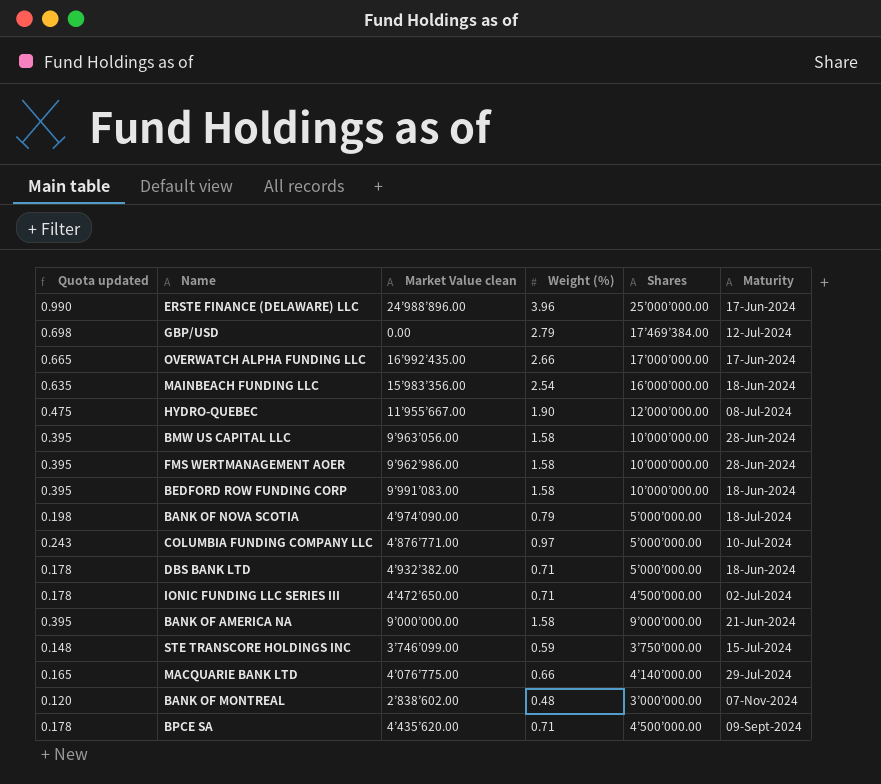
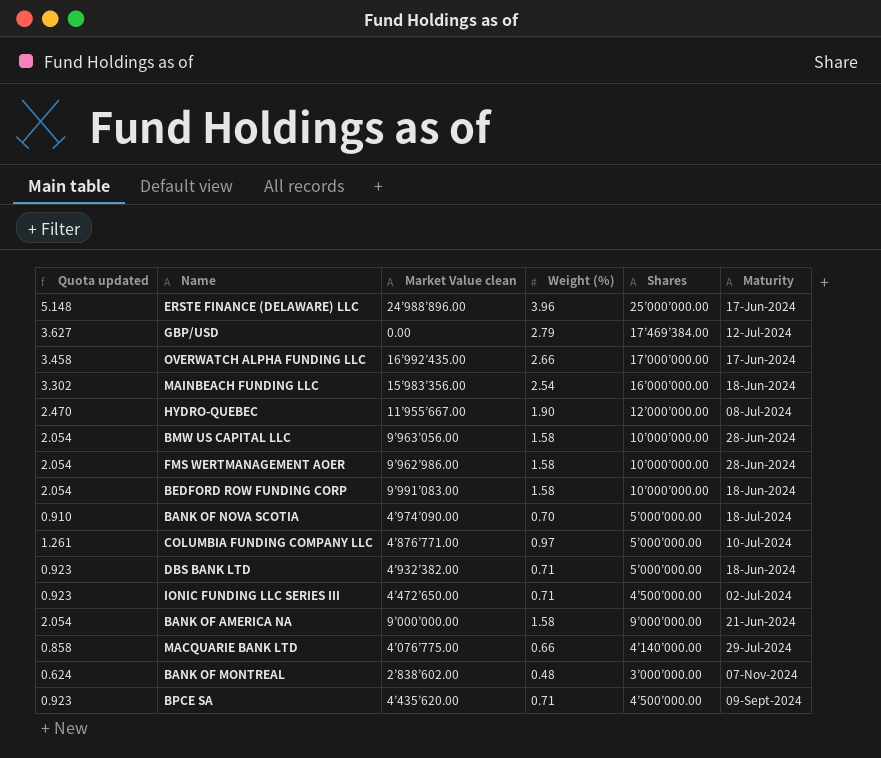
column Quota updated | formula: [Weight (%)] * 0.25 -> [Weight (%)] * 1.3
row STE TRANSCORE HOLDINGS INC: 0.148 | 3’746’099.00 | 0.59 | 3’750’000.00 | 15-Jul-2024 -> none
BANK OF NOVA SCOTIA | Weight (%): 0.79 -> 0.70

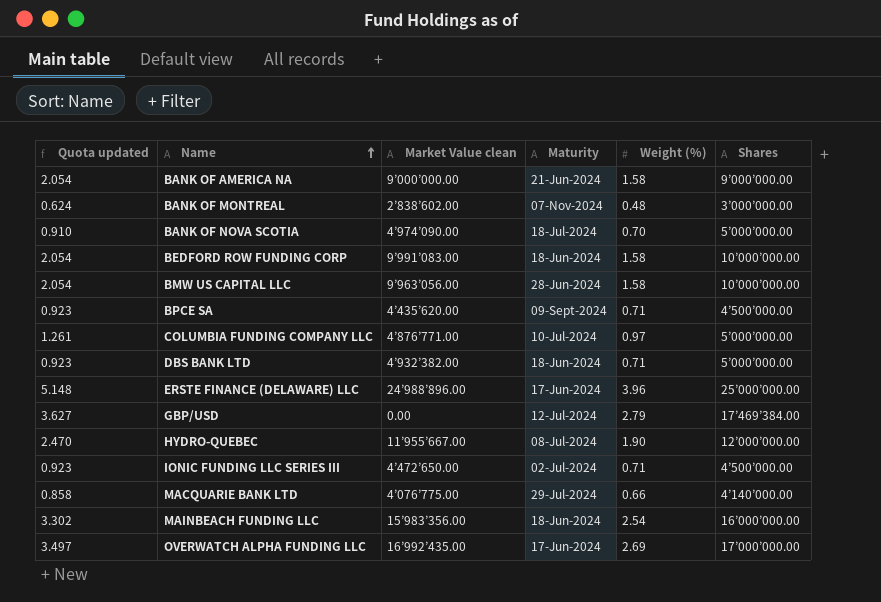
row order: none -> Name ascending
column Maturity | position: 6 -> 4
row FMS WERTMANAGEMENT AOER: 2.054 | 9’962’986.00 | 1.58 | 10’000’000.00 | 28-Jun-2024 -> none
OVERWATCH ALPHA FUNDING LLC | Quota updated: 3.458 -> 3.497
OVERWATCH ALPHA FUNDING LLC | Weight (%): 2.66 -> 2.69

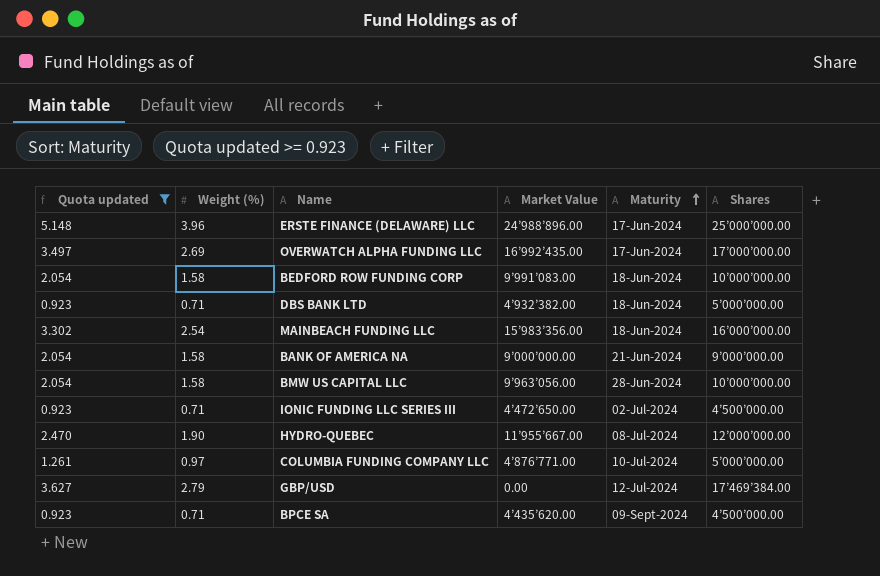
filter: none -> Quota updated >= 0.923
row order: Name ascending -> Maturity ascending
column Weight (%) | position: 5 -> 2
column name: Market Value clean -> Market Value

